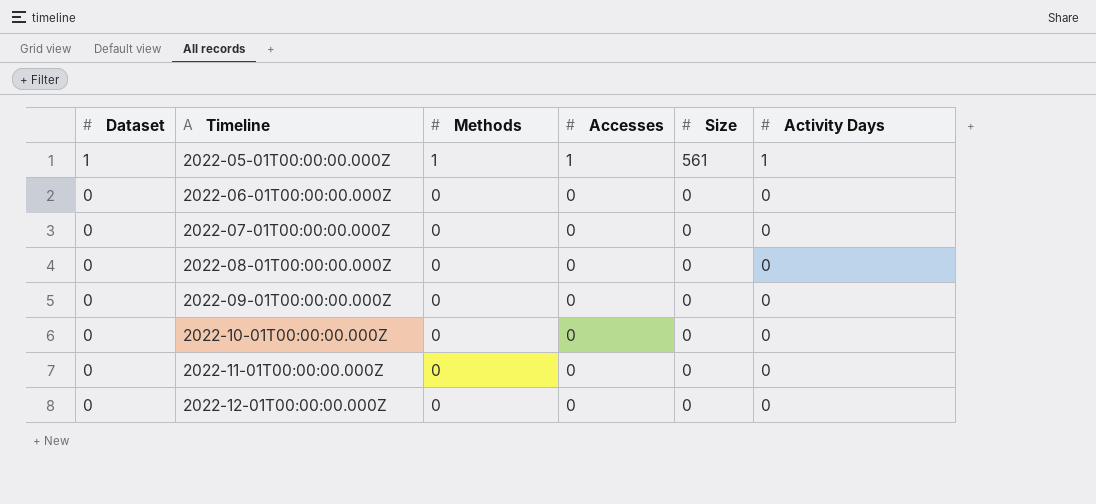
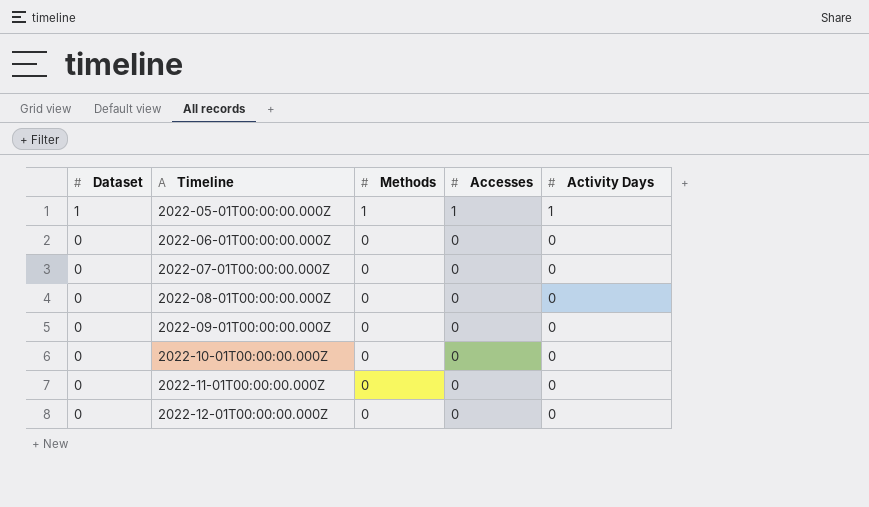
column Size | position: 5 -> none

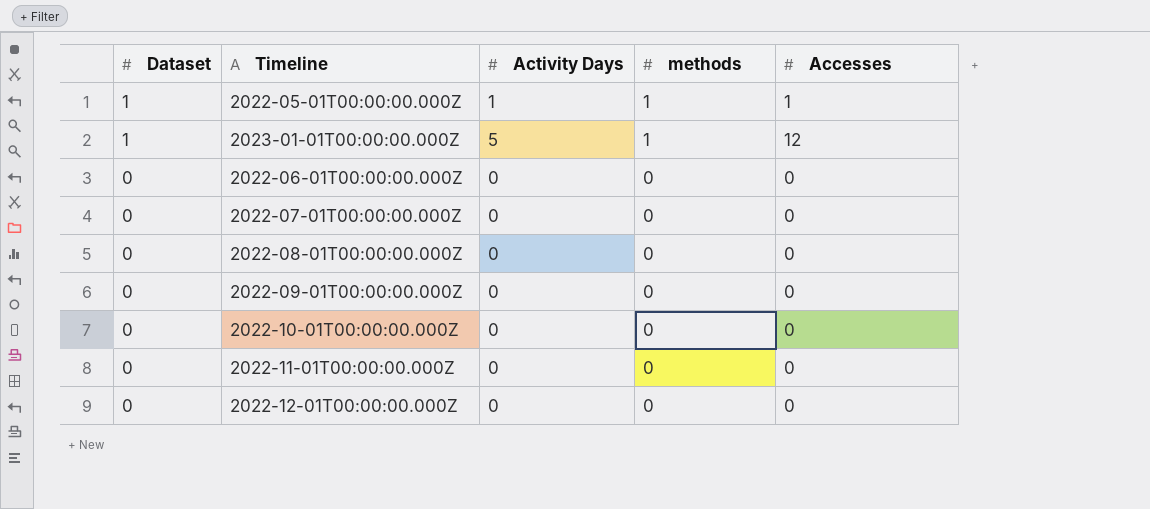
column Activity Days | position: 5 -> 3
column name: Methods -> methods
row 2023-01-01T00:00:00.000Z: none -> 1 | 5 | 1 | 12

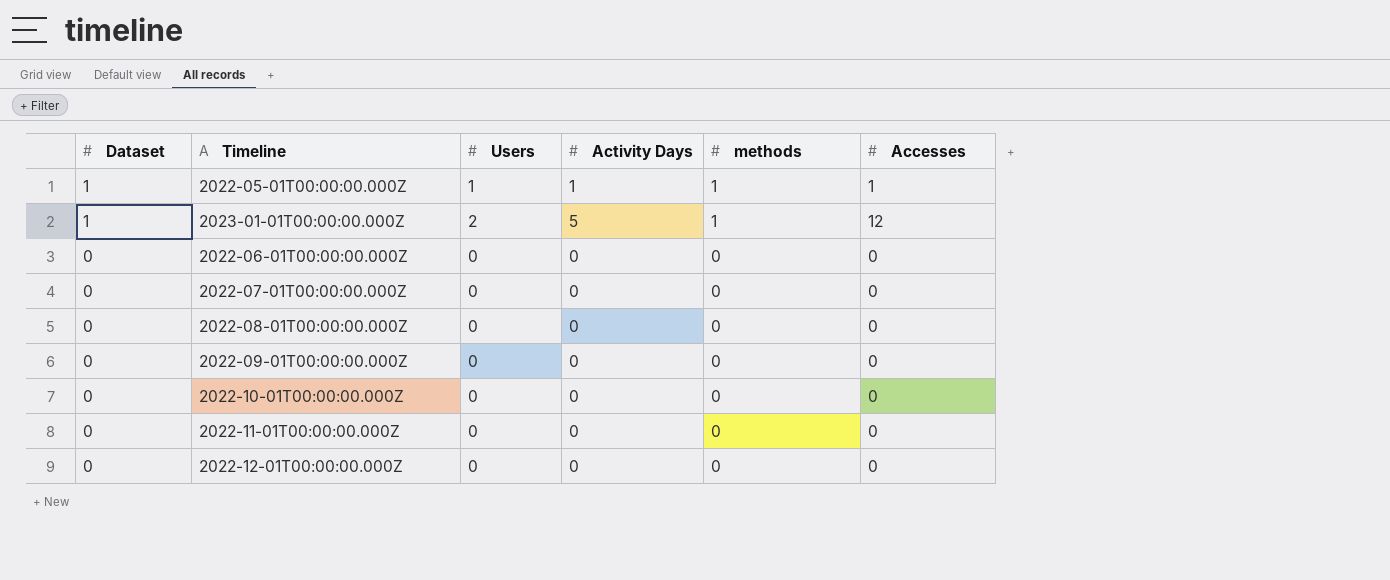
column Users | position: none -> 3

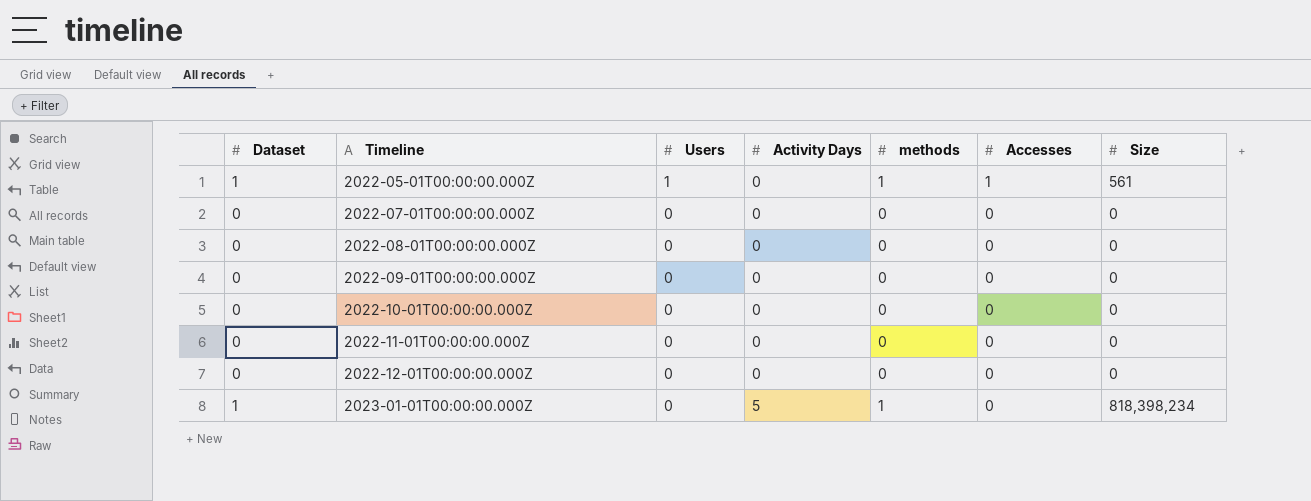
row order: Dataset descending -> Timeline ascending
column Size | position: none -> 7
row 2022-06-01T00:00:00.000Z: 0 | 0 | 0 | 0 | 0 -> none
2022-05-01T00:00:00.000Z | Activity Days: 1 -> 0
2023-01-01T00:00:00.000Z | Users: 2 -> 0
2023-01-01T00:00:00.000Z | Accesses: 12 -> 0

